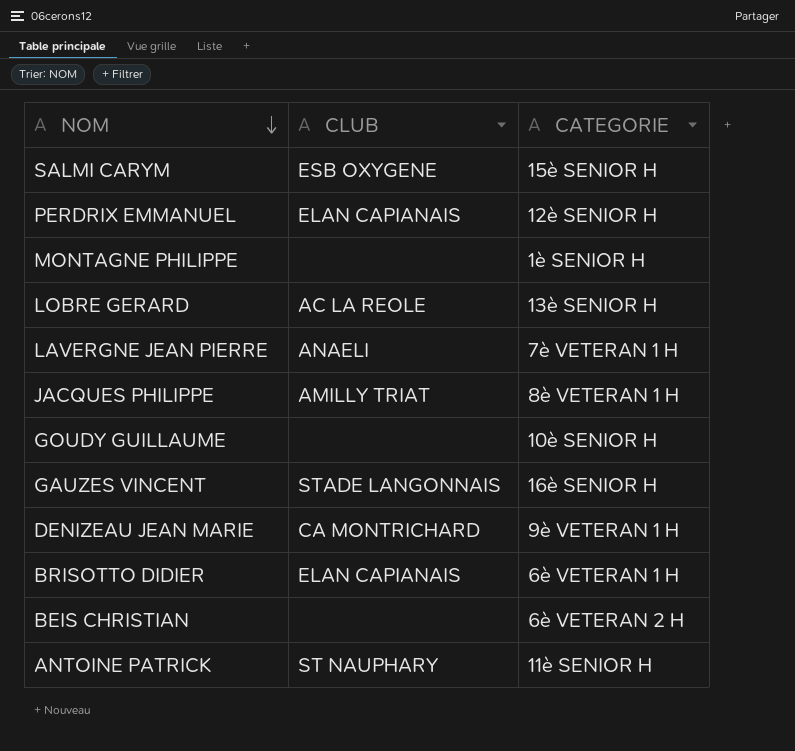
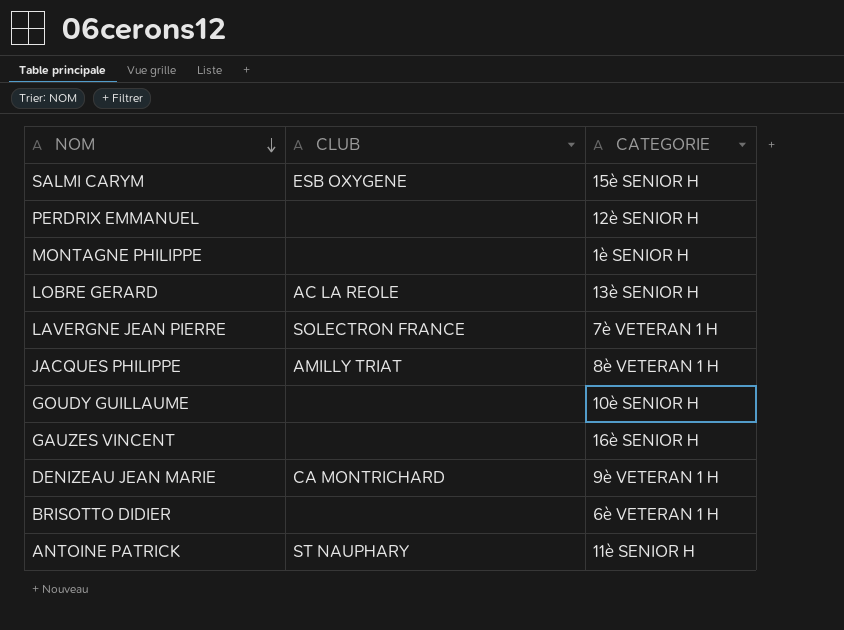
row BEIS CHRISTIAN: none | 6è VETERAN 2 H -> none
PERDRIX EMMANUEL | CLUB: ELAN CAPIANAIS -> none
LAVERGNE JEAN PIERRE | CLUB: ANAELI -> SOLECTRON FRANCE
GAUZES VINCENT | CLUB: STADE LANGONNAIS -> none
BRISOTTO DIDIER | CLUB: ELAN CAPIANAIS -> none

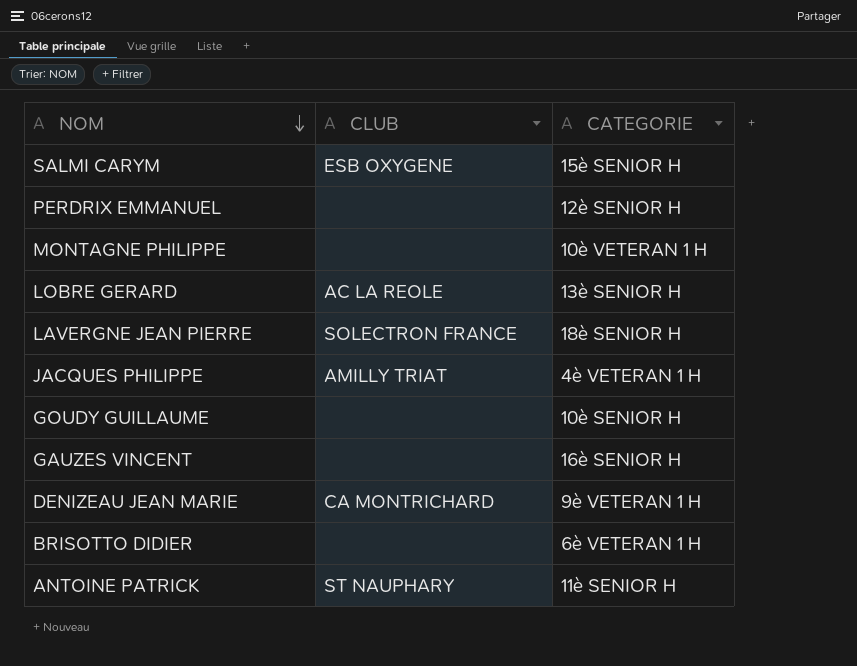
MONTAGNE PHILIPPE | CATEGORIE: 1è SENIOR H -> 10è VETERAN 1 H
LAVERGNE JEAN PIERRE | CATEGORIE: 7è VETERAN 1 H -> 18è SENIOR H
JACQUES PHILIPPE | CATEGORIE: 8è VETERAN 1 H -> 4è VETERAN 1 H

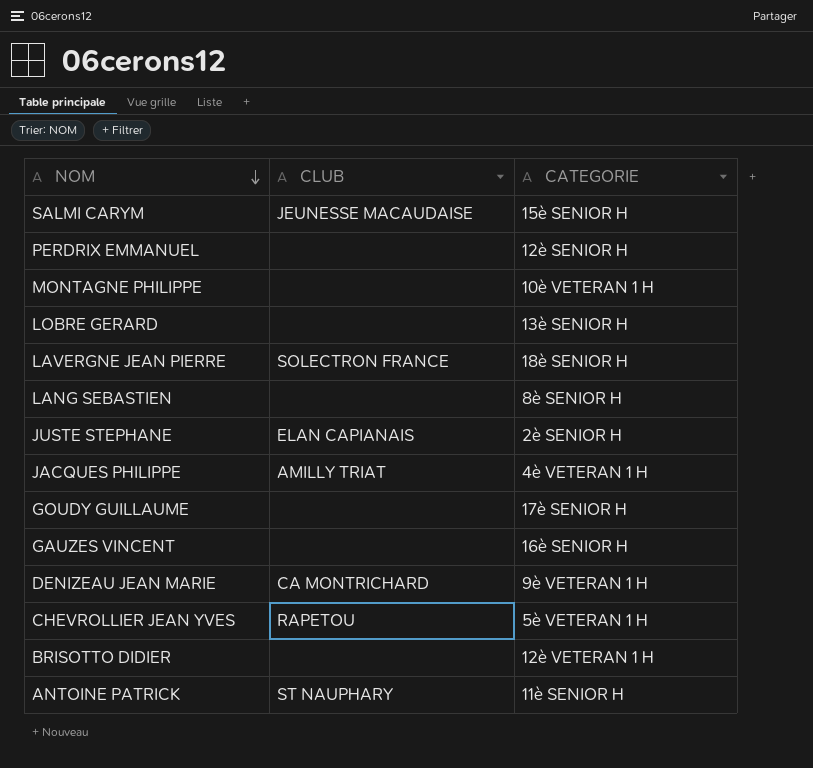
SALMI CARYM | CLUB: ESB OXYGENE -> JEUNESSE MACAUDAISE
LOBRE GERARD | CLUB: AC LA REOLE -> none
row LANG SEBASTIEN: none -> none | 8è SENIOR H
row JUSTE STEPHANE: none -> ELAN CAPIANAIS | 2è SENIOR H
GOUDY GUILLAUME | CATEGORIE: 10è SENIOR H -> 17è SENIOR H
row CHEVROLLIER JEAN YVES: none -> RAPETOU | 5è VETERAN 1 H
BRISOTTO DIDIER | CATEGORIE: 6è VETERAN 1 H -> 12è VETERAN 1 H

